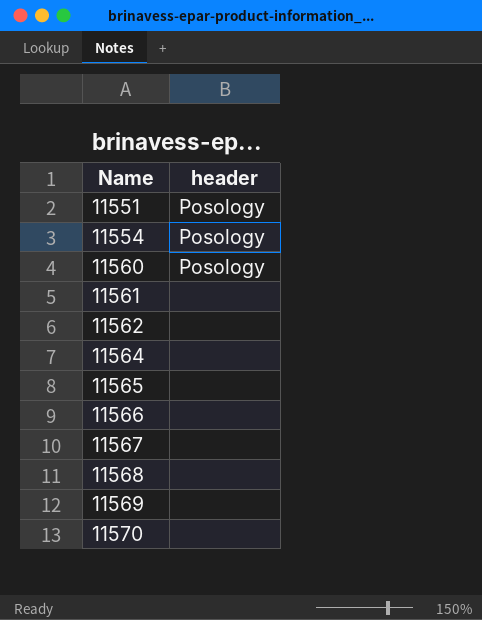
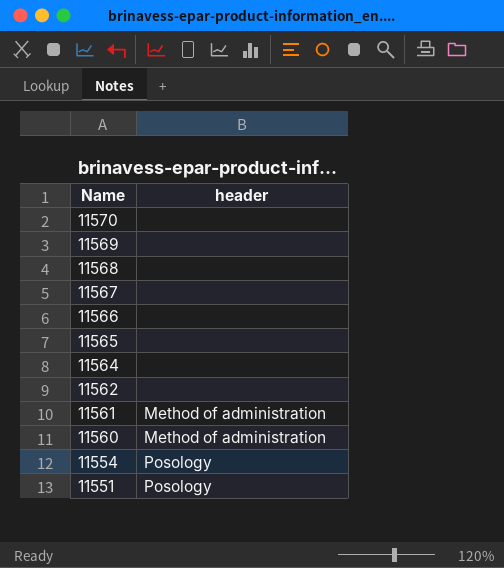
row order: Name ascending -> Name descending
11561 | header: none -> Method of administration
11560 | header: Posology -> Method of administration

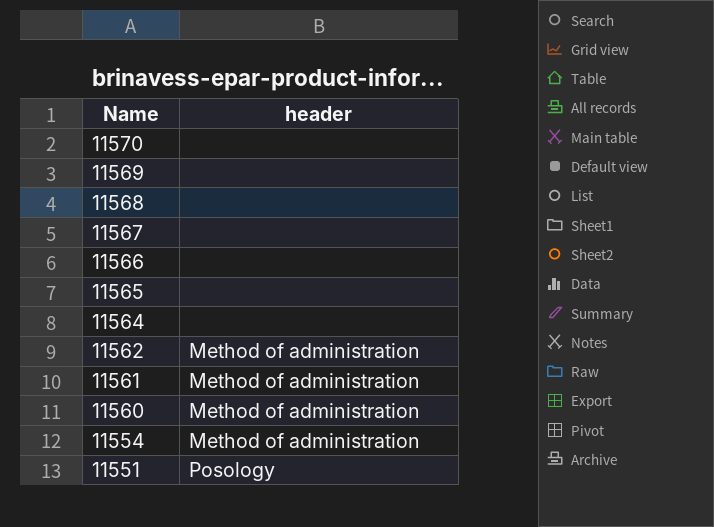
11562 | header: none -> Method of administration
11554 | header: Posology -> Method of administration

